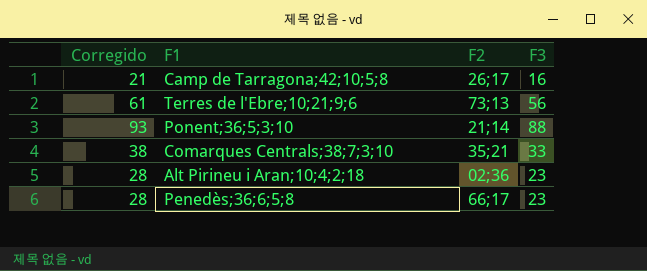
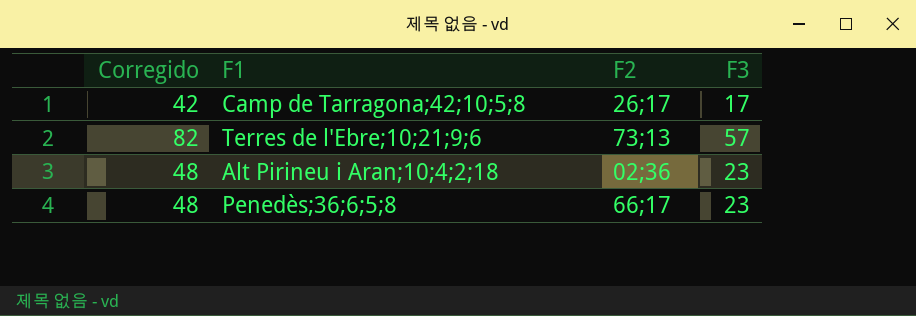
column Corregido | formula: [F3] + 5 -> [F3] + 25
row Ponent;36;5;3;10: 93 | 21;14 | 88 -> none
row Comarques Centrals;38;7;3;10: 38 | 35;21 | 33 -> none
Camp de Tarragona;42;10;5;8 | F3: 16 -> 17
Terres de l'Ebre;10;21;9;6 | F3: 56 -> 57

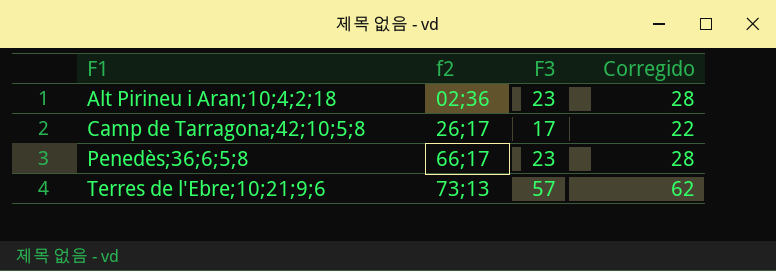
row order: none -> F1 ascending
column name: F2 -> f2
column Corregido | formula: [F3] + 25 -> [F3] + 5
column Corregido | position: 1 -> 4

